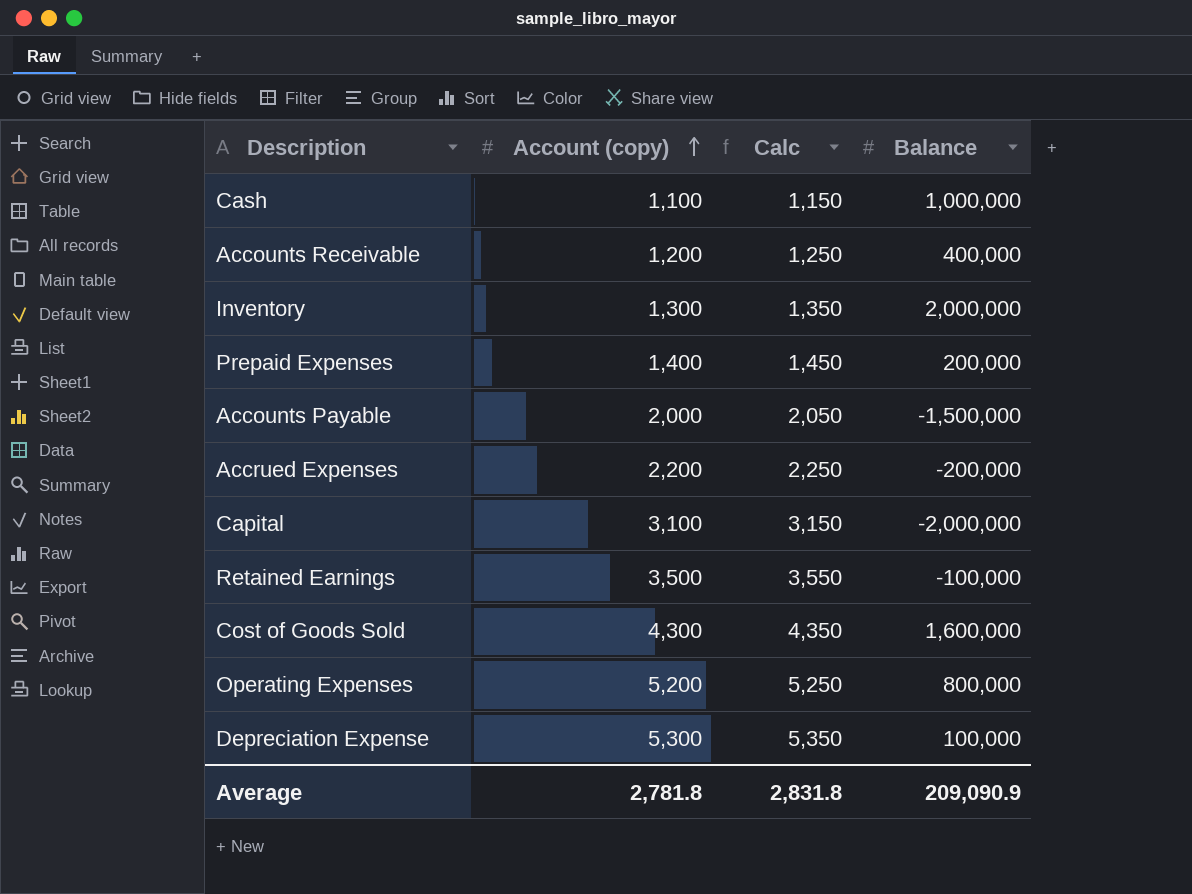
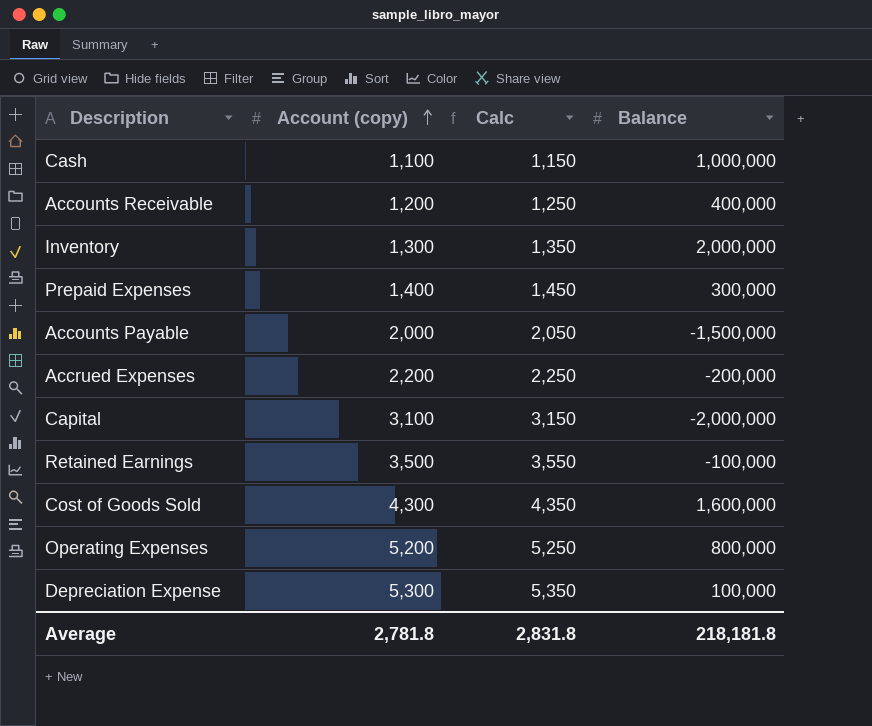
Prepaid Expenses | Balance: 200,000 -> 300,000
Average | Balance: 209,090.9 -> 218,181.8

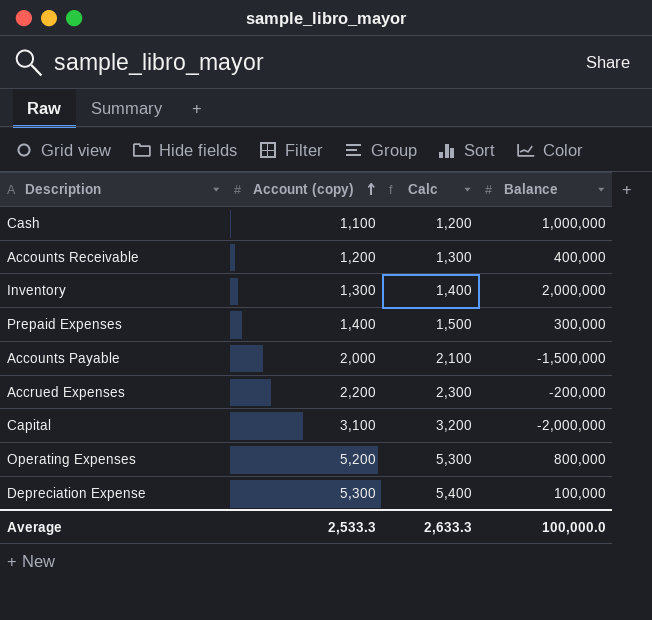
column Calc | formula: [Account (copy)] + 50 -> [Account (copy)] + 100
row Retained Earnings: 3,500 | 3,550 | -100,000 -> none
row Cost of Goods Sold: 4,300 | 4,350 | 1,600,000 -> none
Average | Account (copy): 2,781.8 -> 2,533.3
Average | Calc: 2,831.8 -> 2,633.3
Average | Balance: 218,181.8 -> 100,000.0

